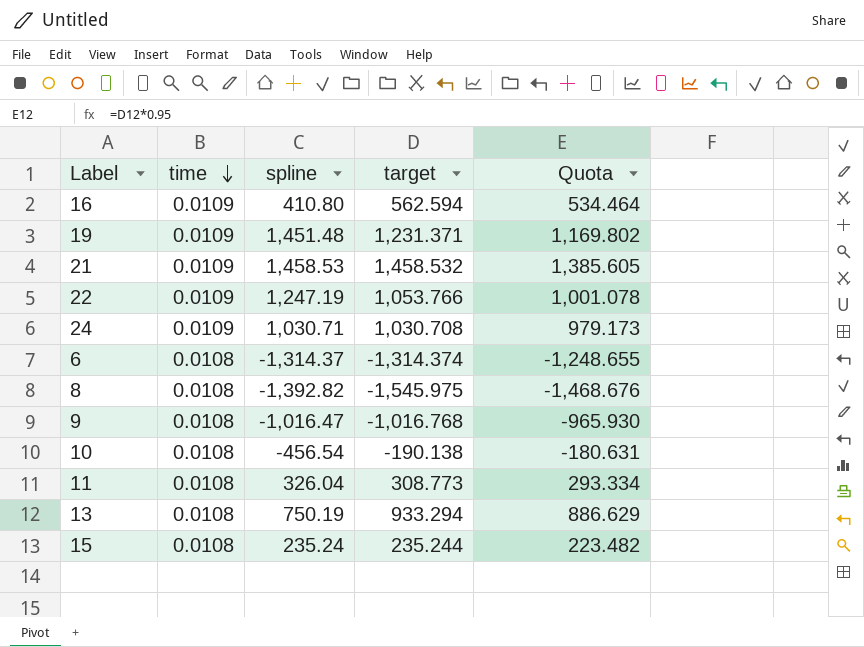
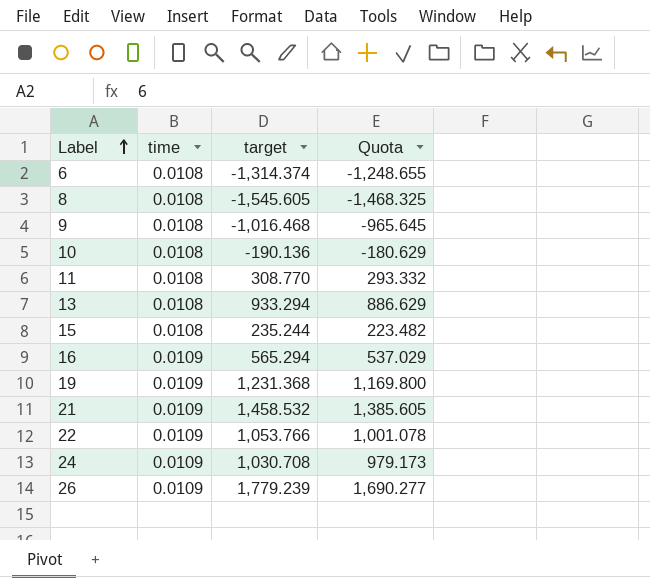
row order: time descending -> Label ascending
column spline | position: 3 -> none
8 | target: -1,545.975 -> -1,545.605
8 | Quota: -1,468.676 -> -1,468.325
9 | target: -1,016.768 -> -1,016.468
9 | Quota: -965.930 -> -965.645
10 | target: -190.138 -> -190.136
10 | Quota: -180.631 -> -180.629
11 | target: 308.773 -> 308.770
11 | Quota: 293.334 -> 293.332
16 | target: 562.594 -> 565.294
16 | Quota: 534.464 -> 537.029
19 | target: 1,231.371 -> 1,231.368
19 | Quota: 1,169.802 -> 1,169.800
row 26: none -> 0.0109 | 1,779.239 | 1,690.277

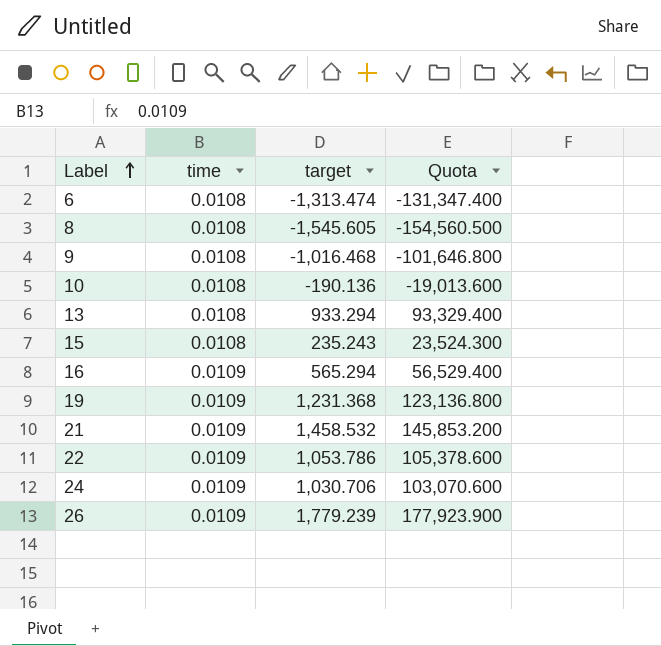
column Quota | formula: [target] * 0.95 -> [target] * 100
row 11: 0.0108 | 308.770 | 293.332 -> none
6 | target: -1,314.374 -> -1,313.474
15 | target: 235.244 -> 235.243
22 | target: 1,053.766 -> 1,053.786
24 | target: 1,030.708 -> 1,030.706

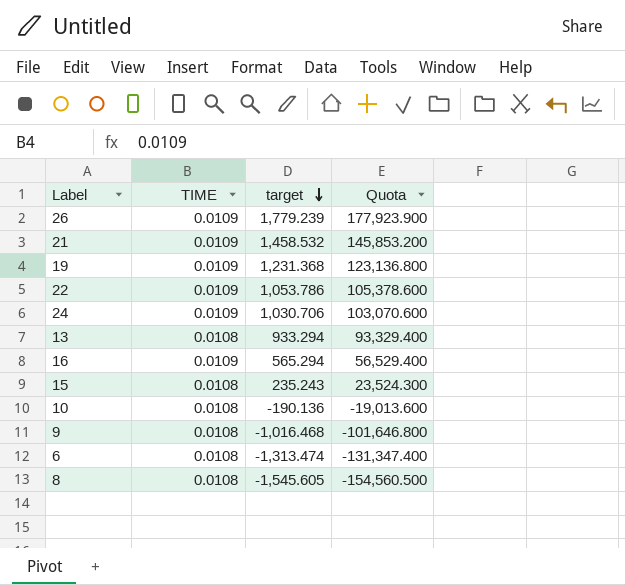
row order: Label ascending -> target descending
column name: time -> TIME

